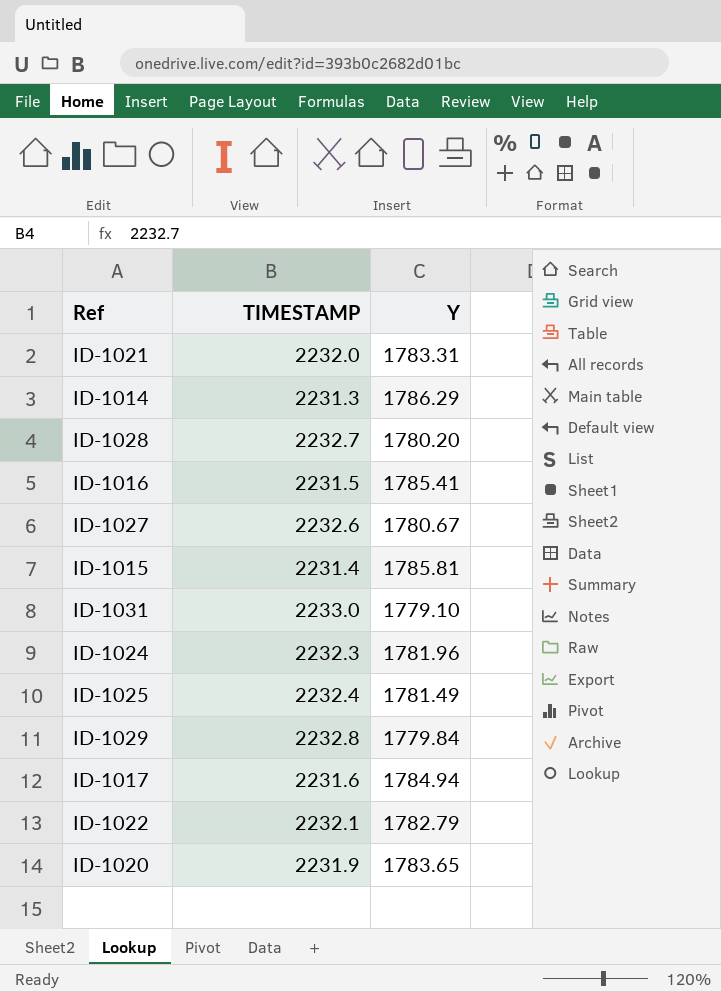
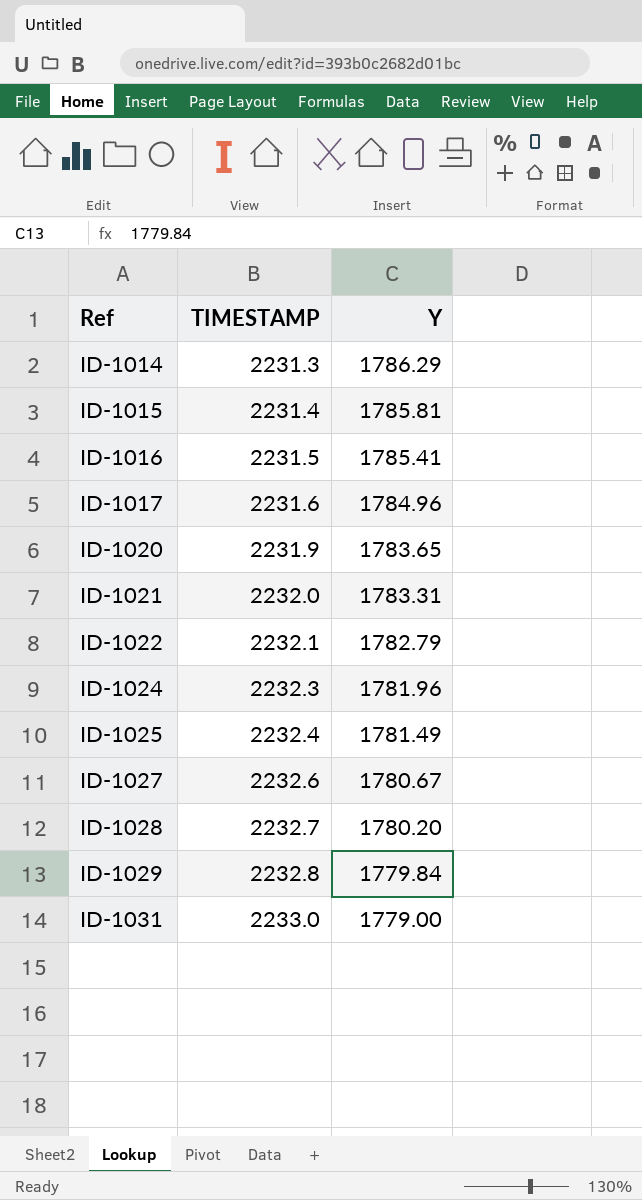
row order: none -> Ref ascending
ID-1017 | Y: 1784.94 -> 1784.96
ID-1031 | Y: 1779.10 -> 1779.00

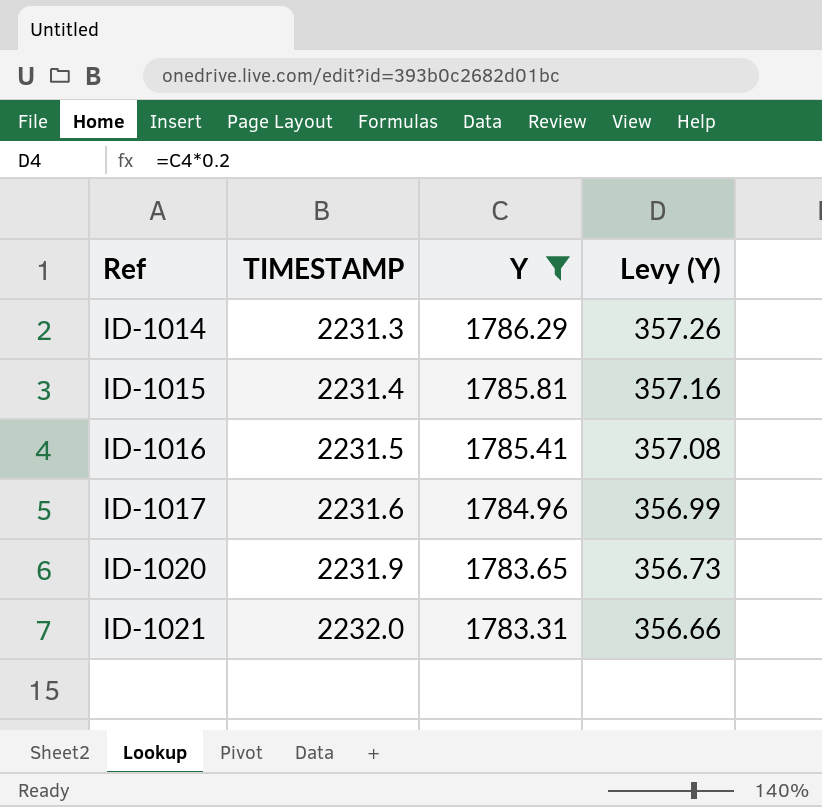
filter: none -> Y >= 1783.31
column Levy (Y) | formula: none -> [Y] * 0.2

